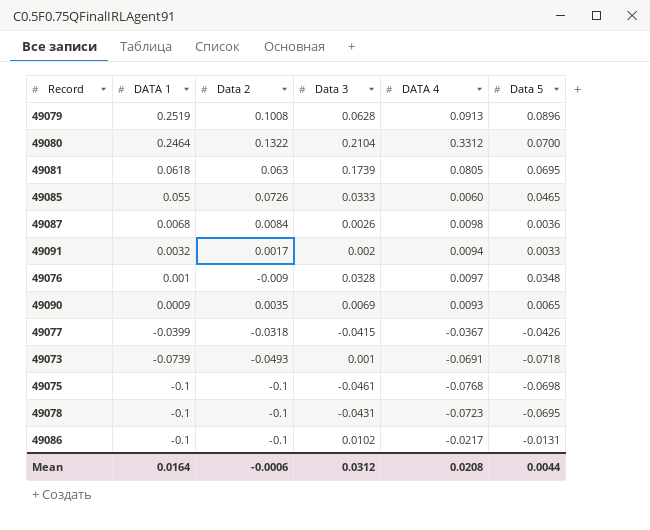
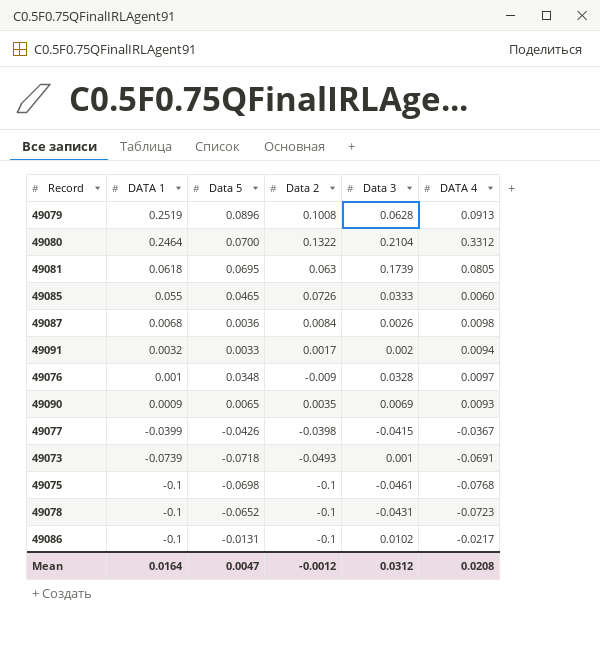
column Data 5 | position: 6 -> 3
49077 | Data 2: -0.0318 -> -0.0398
49078 | Data 5: -0.0695 -> -0.0652
Mean | Data 5: 0.0044 -> 0.0047
Mean | Data 2: -0.0006 -> -0.0012

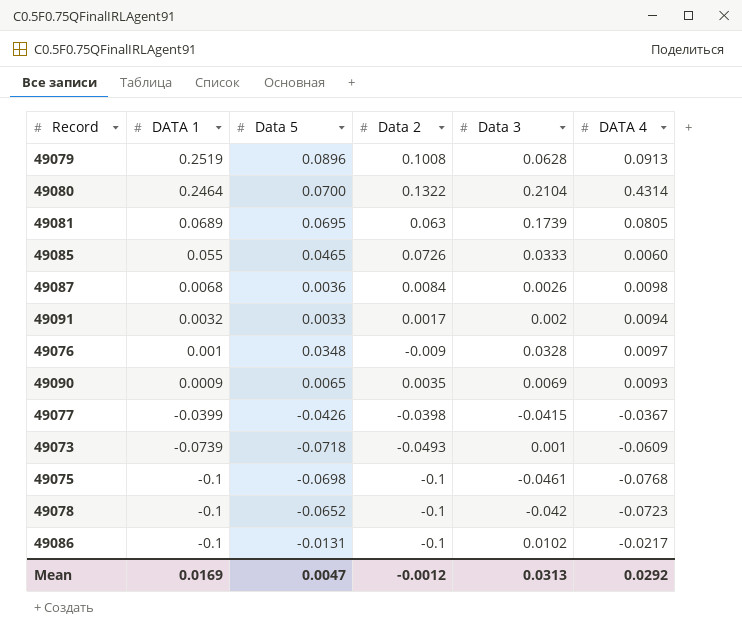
49080 | DATA 4: 0.3312 -> 0.4314
49081 | DATA 1: 0.0618 -> 0.0689
49073 | DATA 4: -0.0691 -> -0.0609
49078 | Data 3: -0.0431 -> -0.042
Mean | DATA 1: 0.0164 -> 0.0169
Mean | Data 3: 0.0312 -> 0.0313
Mean | DATA 4: 0.0208 -> 0.0292

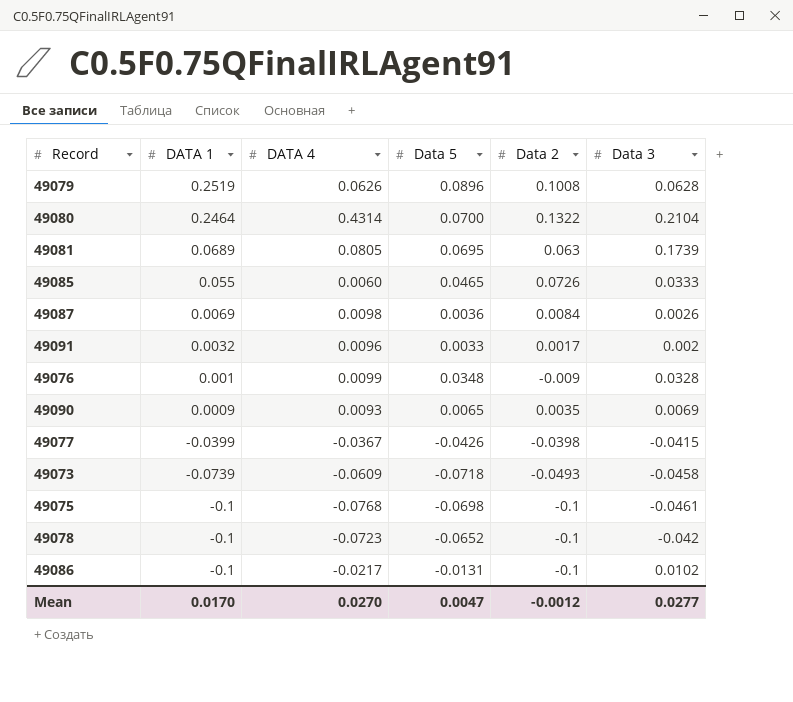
column DATA 4 | position: 6 -> 3
49079 | DATA 4: 0.0913 -> 0.0626
49087 | DATA 1: 0.0068 -> 0.0069
49091 | DATA 4: 0.0094 -> 0.0096
49076 | DATA 4: 0.0097 -> 0.0099
49073 | Data 3: 0.001 -> -0.0458
Mean | DATA 1: 0.0169 -> 0.0170
Mean | DATA 4: 0.0292 -> 0.0270
Mean | Data 3: 0.0313 -> 0.0277

